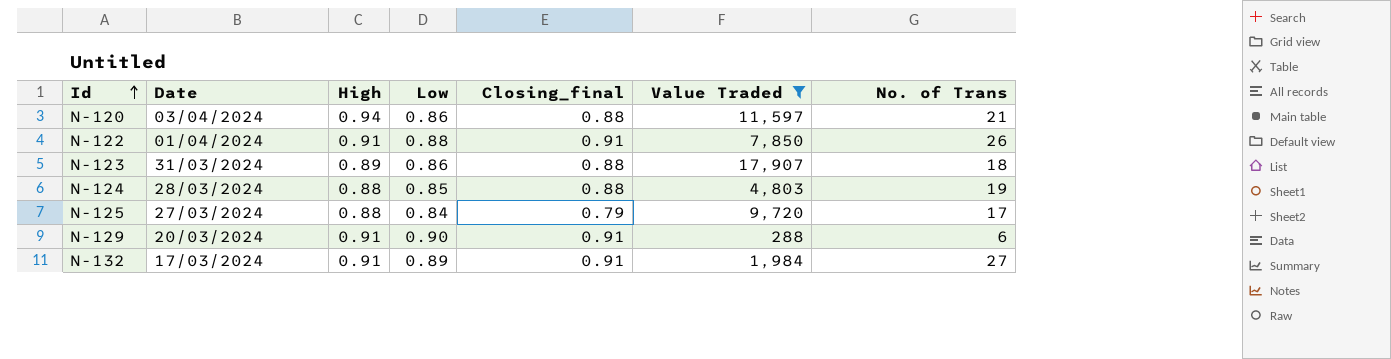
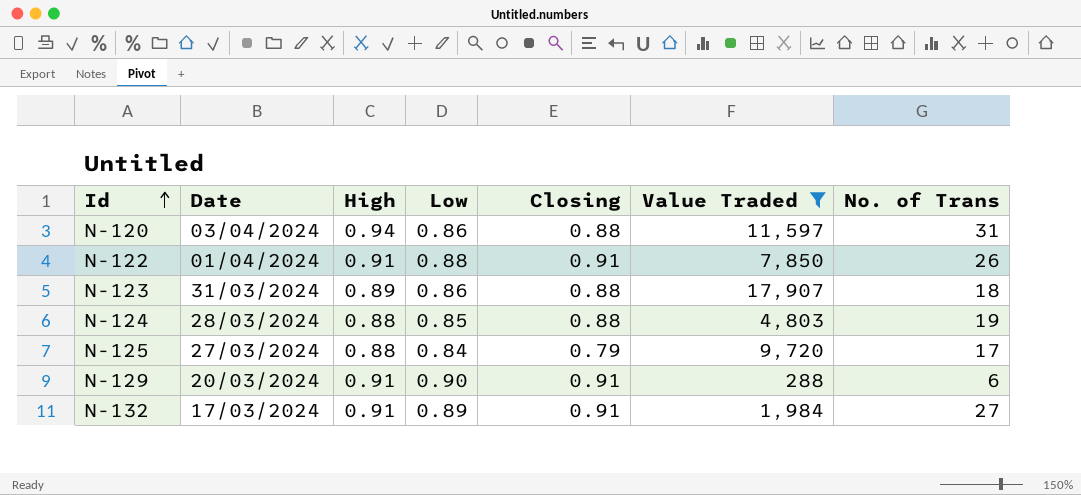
column name: Closing_final -> Closing
N-120 | No. of Trans: 21 -> 31

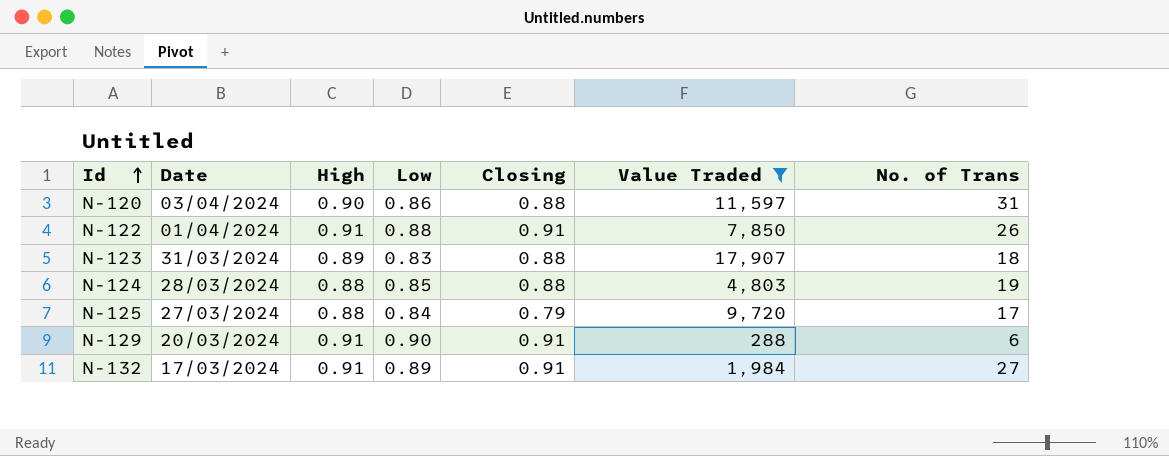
N-120 | High: 0.94 -> 0.90
N-123 | Low: 0.86 -> 0.83

